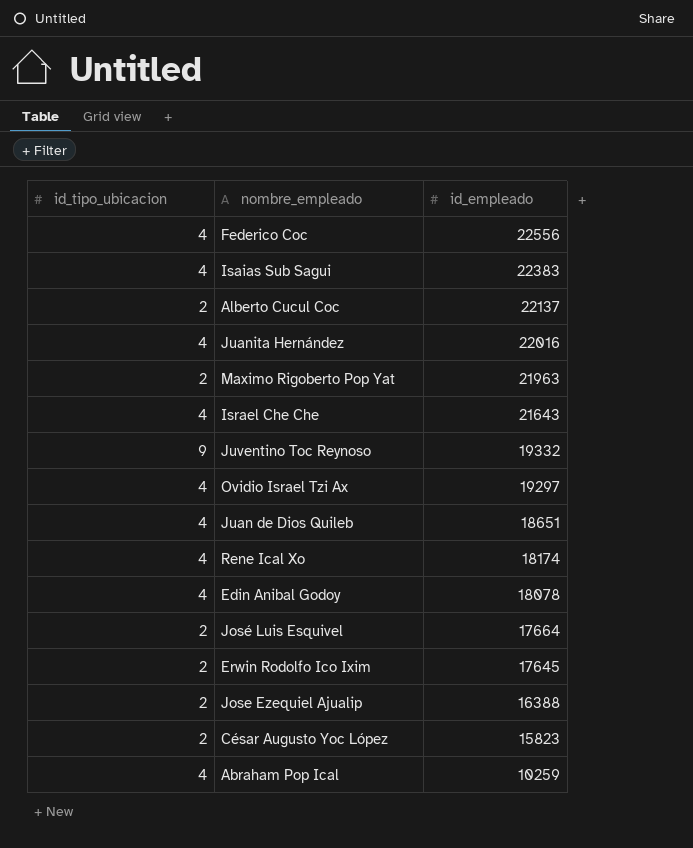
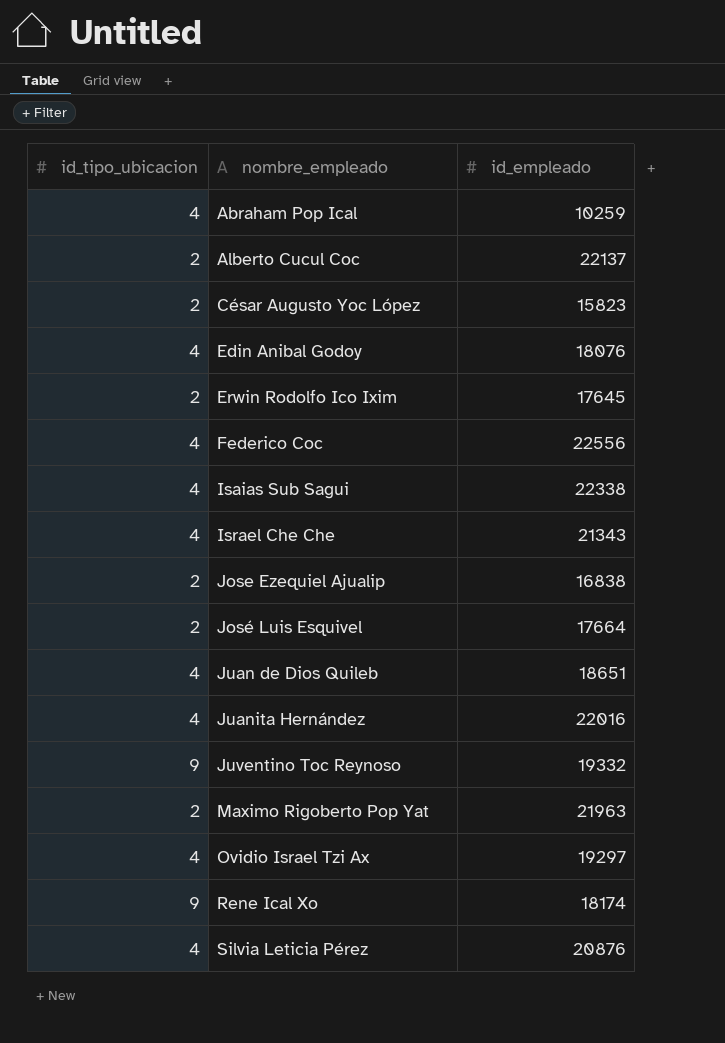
row order: id_empleado descending -> nombre_empleado ascending
Edin Anibal Godoy | id_empleado: 18078 -> 18076
Isaias Sub Sagui | id_empleado: 22383 -> 22338
Israel Che Che | id_empleado: 21643 -> 21343
Jose Ezequiel Ajualip | id_empleado: 16388 -> 16838
Rene Ical Xo | id_tipo_ubicacion: 4 -> 9
row Silvia Leticia Pérez: none -> 4 | 20876

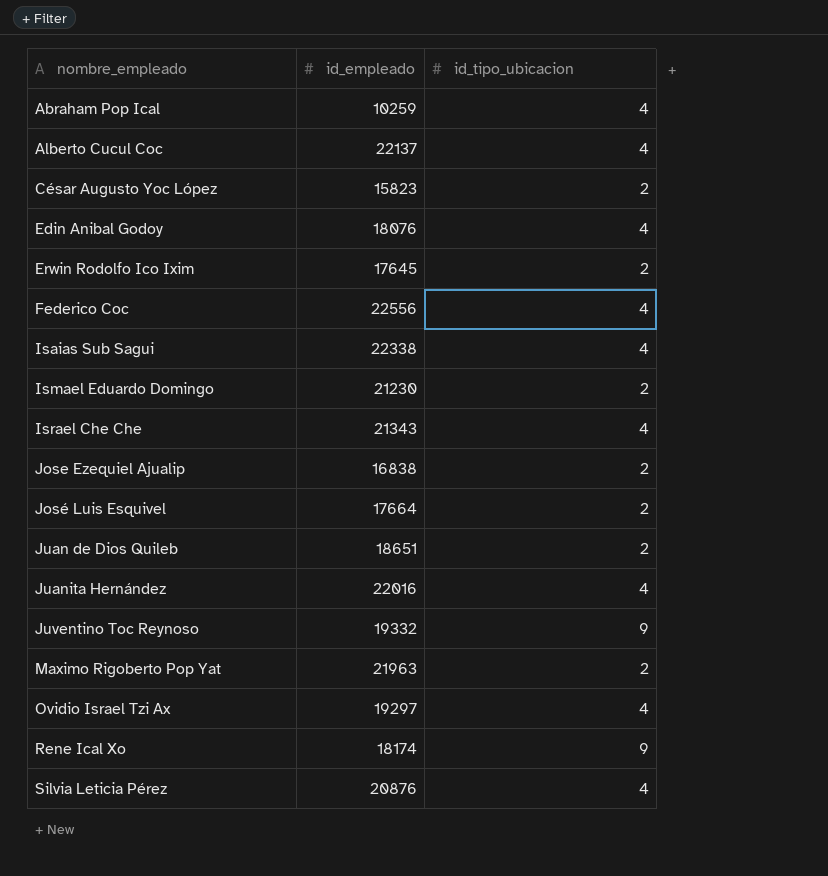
column id_tipo_ubicacion | position: 1 -> 3
Alberto Cucul Coc | id_tipo_ubicacion: 2 -> 4
row Ismael Eduardo Domingo: none -> 21230 | 2
Juan de Dios Quileb | id_tipo_ubicacion: 4 -> 2

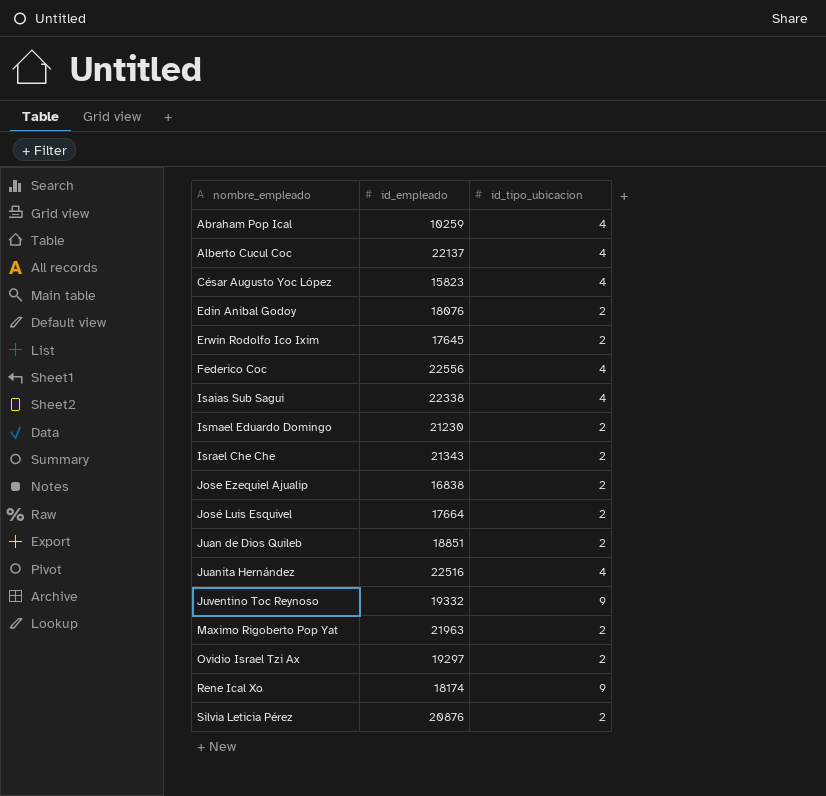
César Augusto Yoc López | id_tipo_ubicacion: 2 -> 4
Edin Anibal Godoy | id_tipo_ubicacion: 4 -> 2
Israel Che Che | id_tipo_ubicacion: 4 -> 2
Juan de Dios Quileb | id_empleado: 18651 -> 18851
Juanita Hernández | id_empleado: 22016 -> 22516
Ovidio Israel Tzi Ax | id_tipo_ubicacion: 4 -> 2
Silvia Leticia Pérez | id_tipo_ubicacion: 4 -> 2

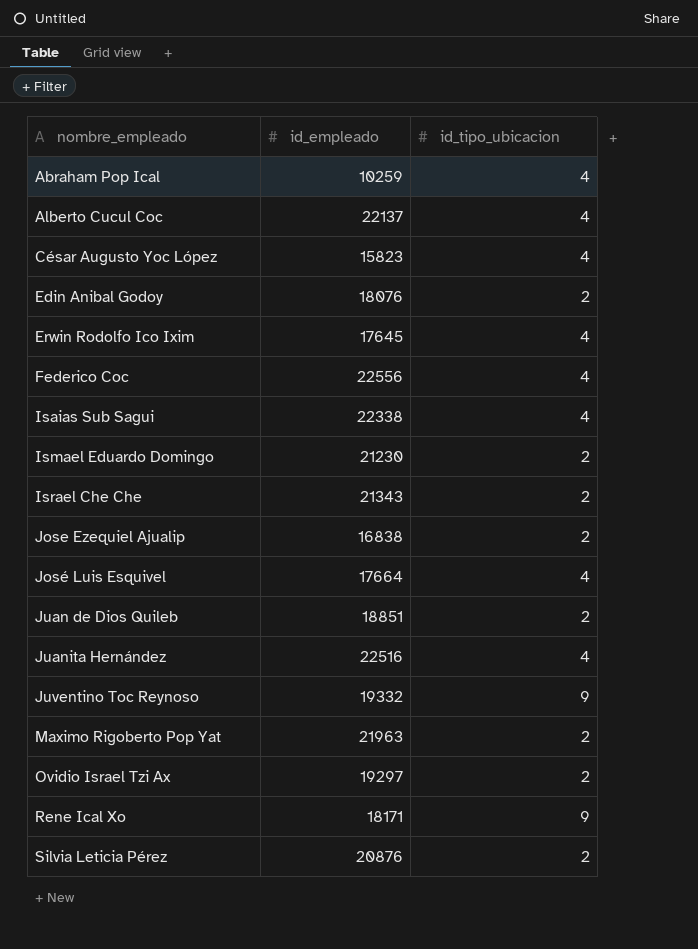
Erwin Rodolfo Ico Ixim | id_tipo_ubicacion: 2 -> 4
José Luis Esquivel | id_tipo_ubicacion: 2 -> 4
Rene Ical Xo | id_empleado: 18174 -> 18171

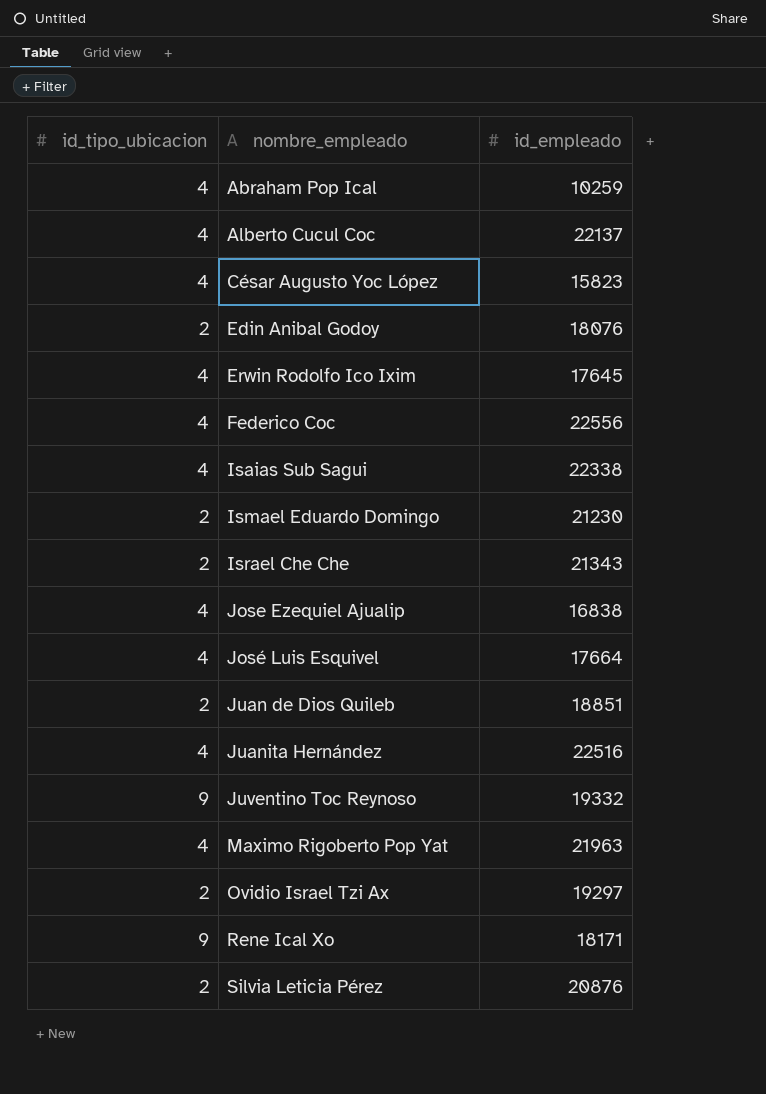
column id_tipo_ubicacion | position: 3 -> 1
Jose Ezequiel Ajualip | id_tipo_ubicacion: 2 -> 4
Maximo Rigoberto Pop Yat | id_tipo_ubicacion: 2 -> 4

